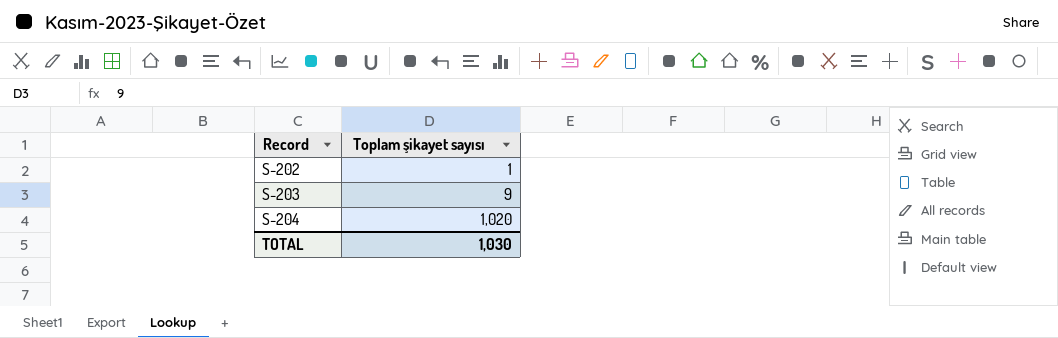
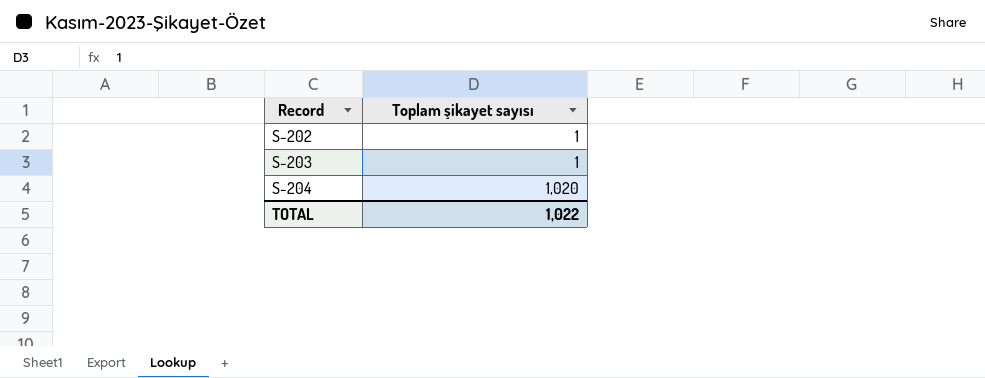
S-203 | Toplam şikayet sayısı: 9 -> 1
TOTAL | Toplam şikayet sayısı: 1,030 -> 1,022

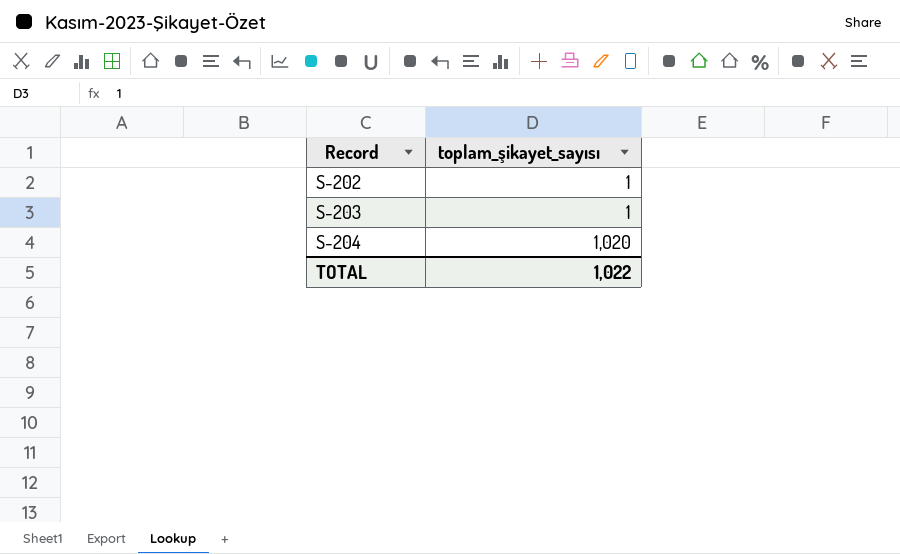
column name: Toplam şikayet sayısı -> toplam_şikayet_sayısı

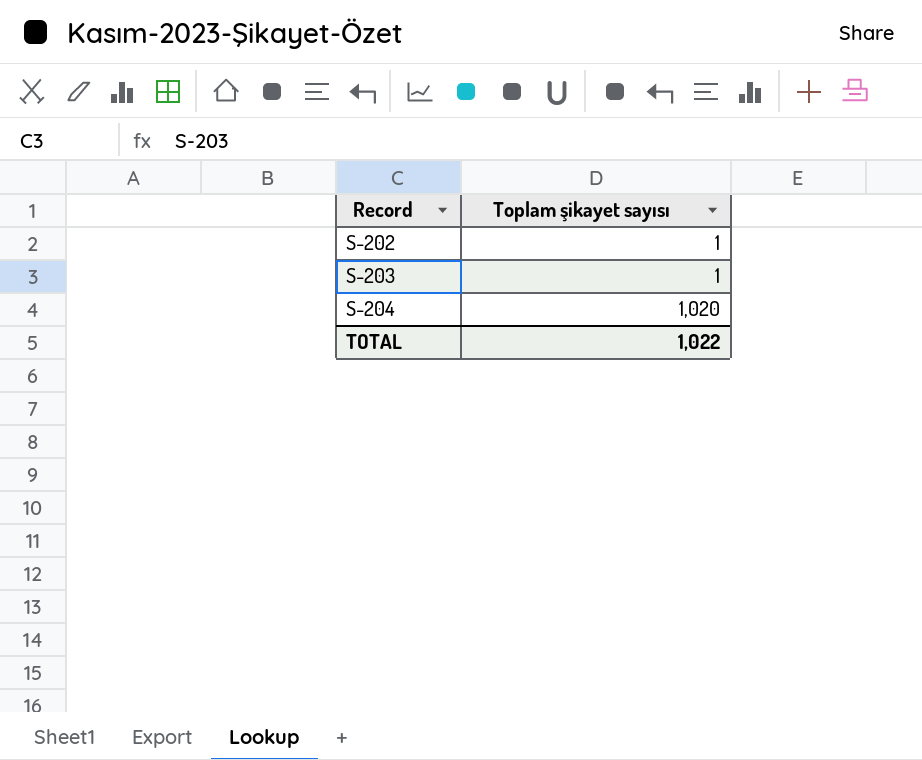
column name: toplam_şikayet_sayısı -> Toplam şikayet sayısı

